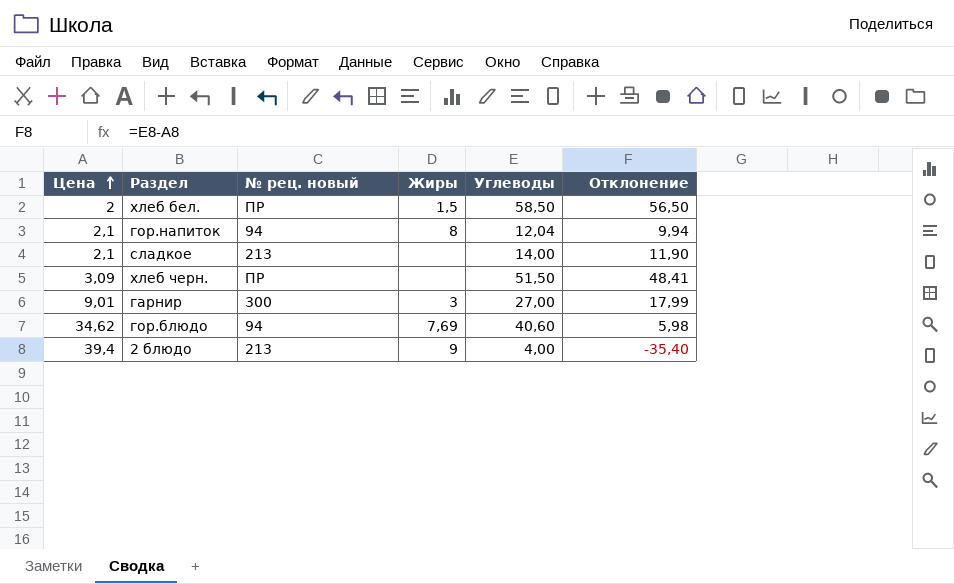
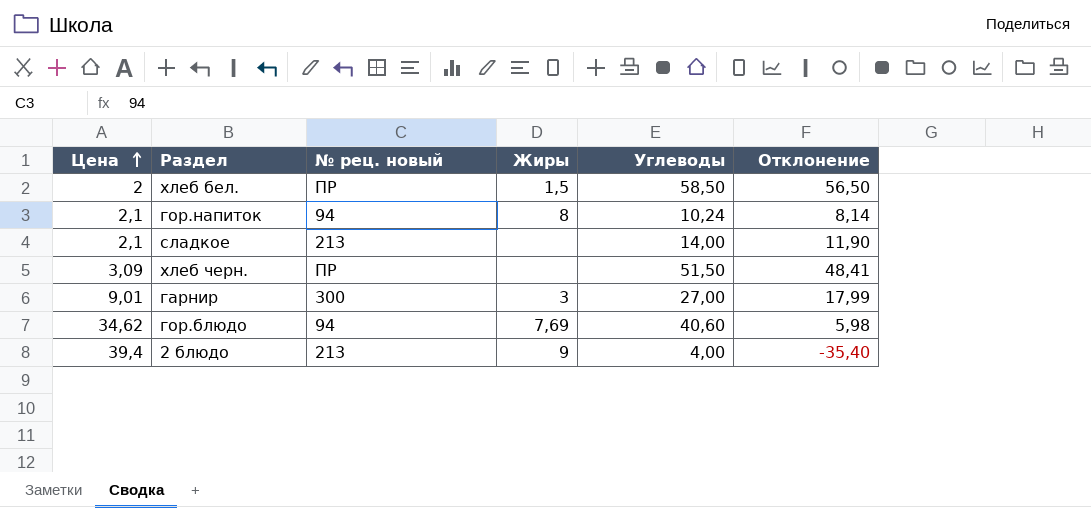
гор.напиток | Углеводы: 12,04 -> 10,24
гор.напиток | Отклонение: 9,94 -> 8,14

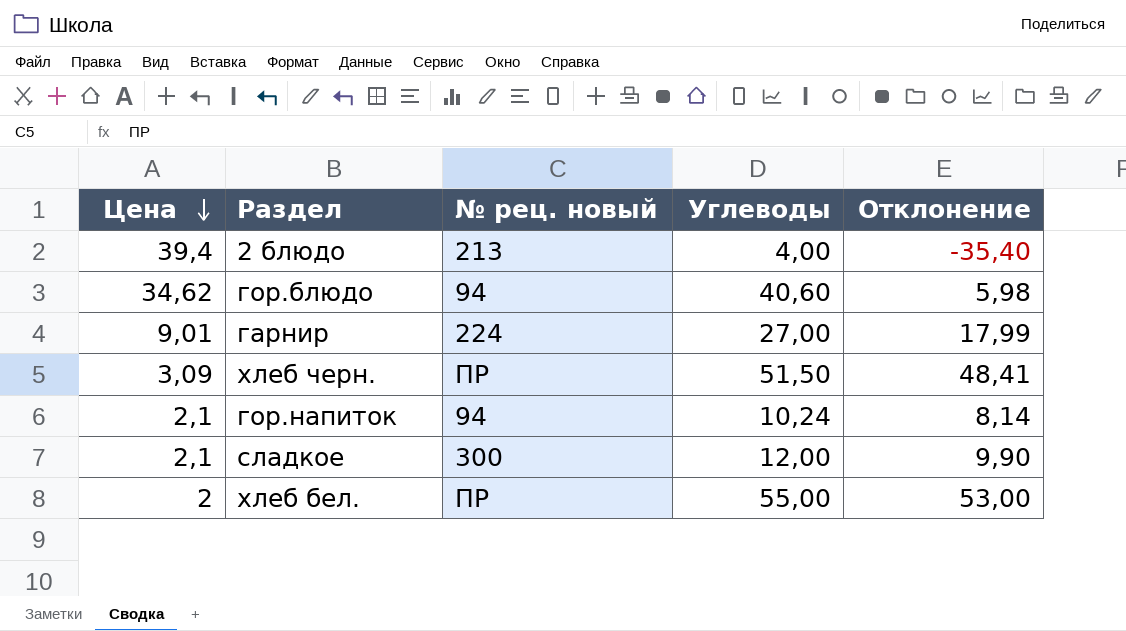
row order: Цена ascending -> Цена descending
column Жиры | position: 4 -> none
гарнир | № рец. новый: 300 -> 224
сладкое | № рец. новый: 213 -> 300
сладкое | Углеводы: 14,00 -> 12,00
сладкое | Отклонение: 11,90 -> 9,90
хлеб бел. | Углеводы: 58,50 -> 55,00
хлеб бел. | Отклонение: 56,50 -> 53,00

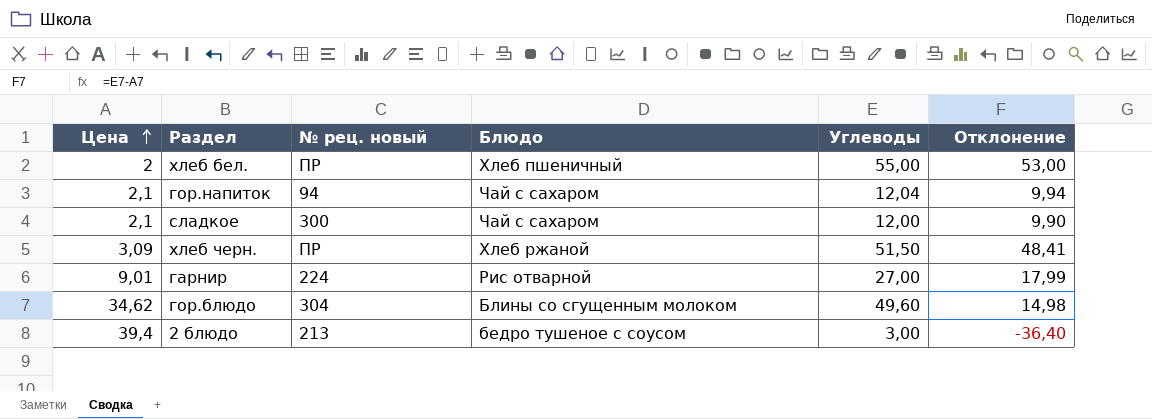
row order: Цена descending -> Цена ascending
column Блюдо | position: none -> 4
гор.напиток | Углеводы: 10,24 -> 12,04
гор.напиток | Отклонение: 8,14 -> 9,94
гор.блюдо | № рец. новый: 94 -> 304
гор.блюдо | Углеводы: 40,60 -> 49,60
гор.блюдо | Отклонение: 5,98 -> 14,98
2 блюдо | Углеводы: 4,00 -> 3,00
2 блюдо | Отклонение: -35,40 -> -36,40

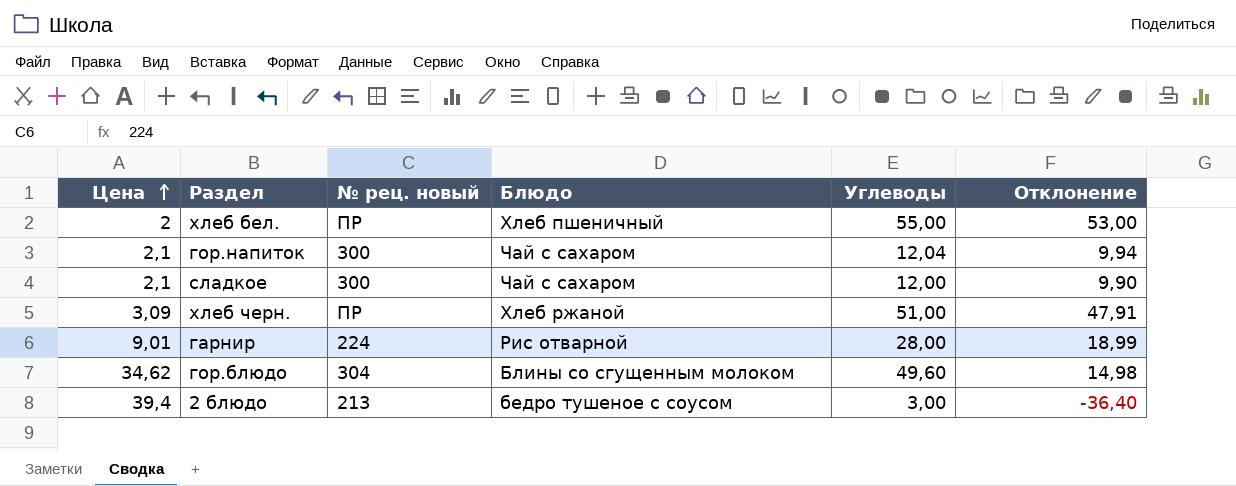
гор.напиток | № рец. новый: 94 -> 300
хлеб черн. | Углеводы: 51,50 -> 51,00
хлеб черн. | Отклонение: 48,41 -> 47,91
гарнир | Углеводы: 27,00 -> 28,00
гарнир | Отклонение: 17,99 -> 18,99

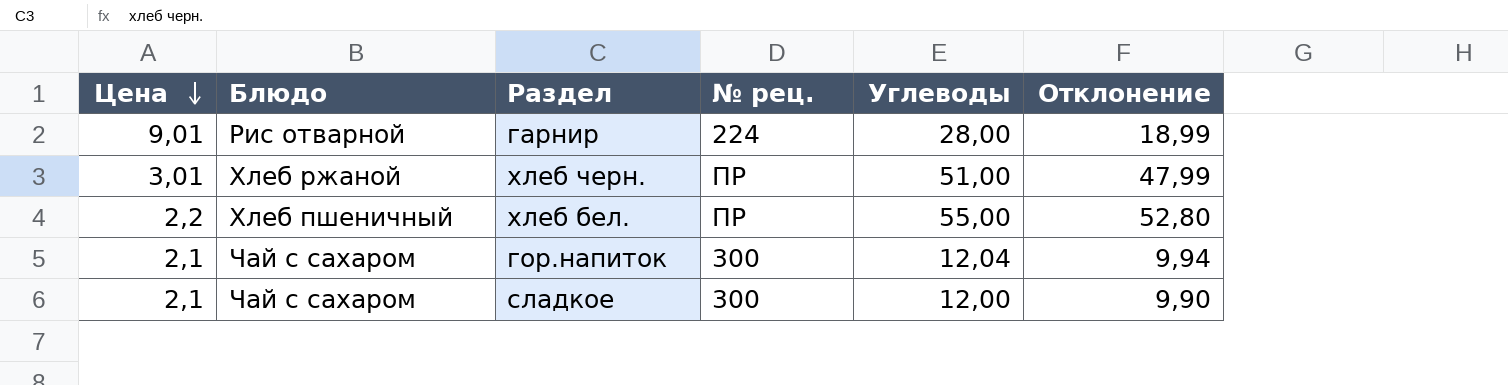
row order: Цена ascending -> Цена descending
column Блюдо | position: 4 -> 2
column name: № рец. новый -> № рец.
row гор.блюдо: 34,62 | 304 | Блины со сгущенным молоком | 49,60 | 14,98 -> none
row 2 блюдо: 39,4 | 213 | бедро тушеное с соусом | 3,00 | -36,40 -> none
хлеб черн. | Цена: 3,09 -> 3,01
хлеб черн. | Отклонение: 47,91 -> 47,99
хлеб бел. | Цена: 2 -> 2,2
хлеб бел. | Отклонение: 53,00 -> 52,80

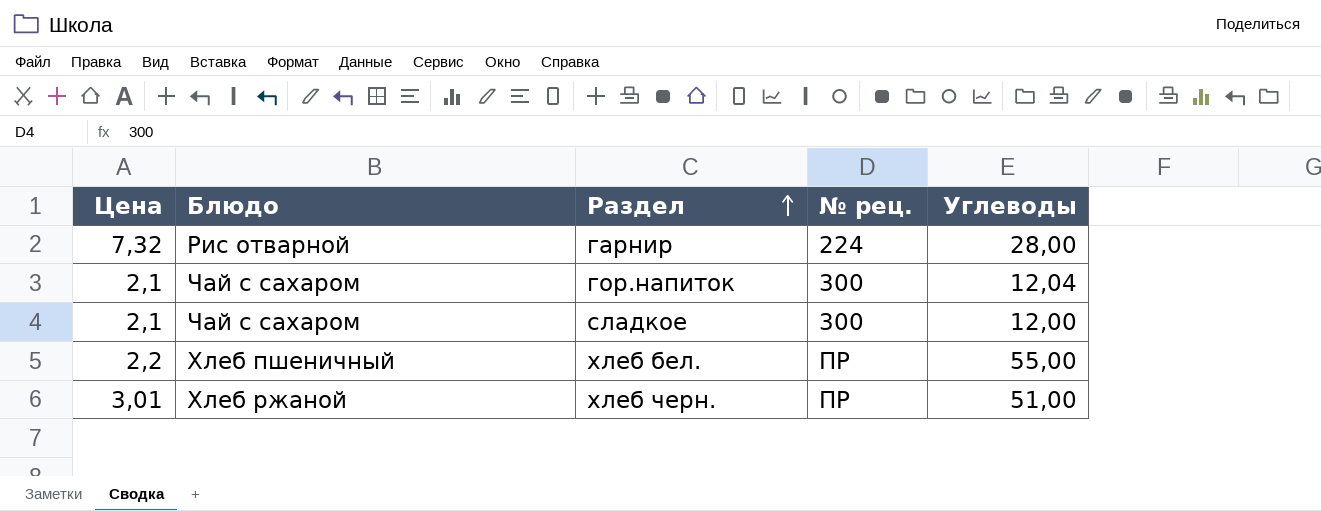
row order: Цена descending -> Раздел ascending
column Отклонение | formula: [Углеводы] - [Цена] -> none
гарнир | Цена: 9,01 -> 7,32

